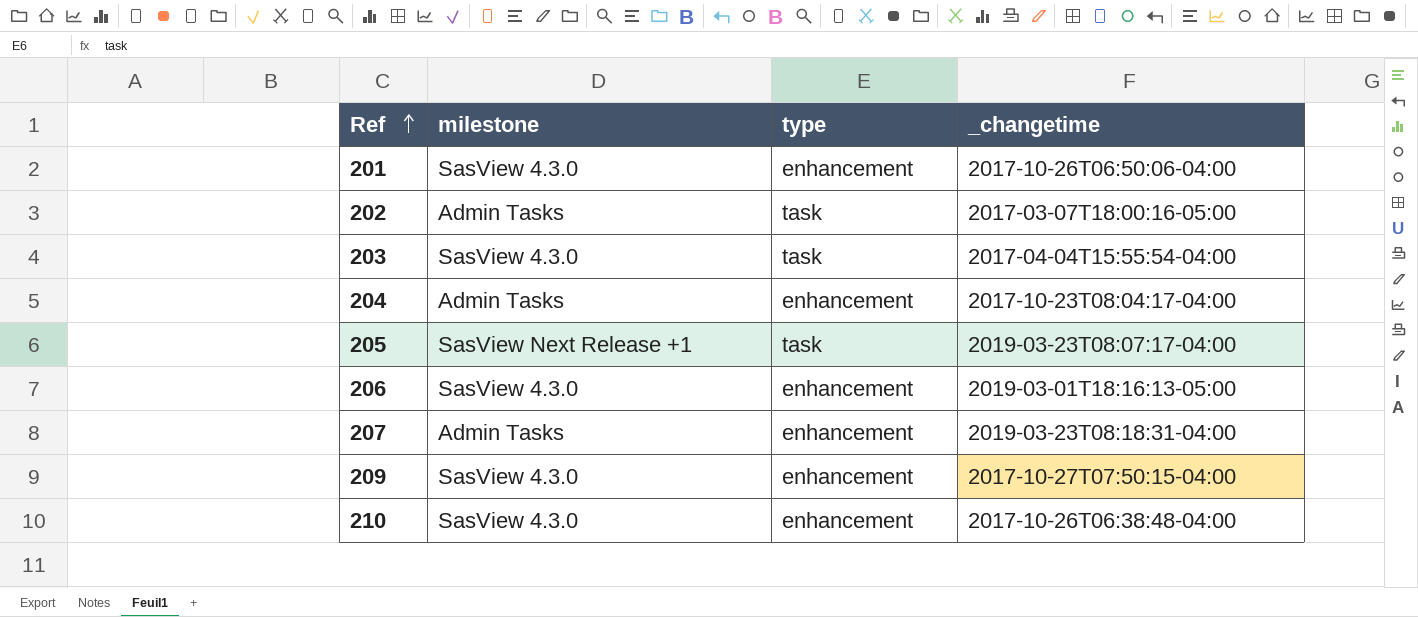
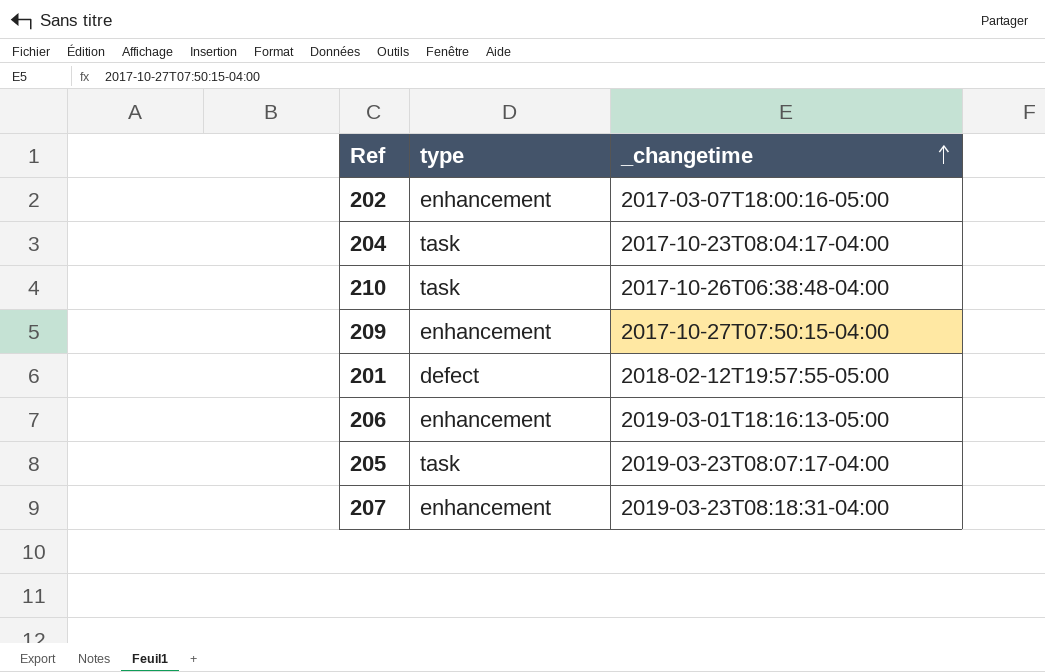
row order: Ref ascending -> _changetime ascending
column milestone | position: 2 -> none
row 203: SasView 4.3.0 | task | 2017-04-04T15:55:54-04:00 -> none
202 | type: task -> enhancement
204 | type: enhancement -> task
210 | type: enhancement -> task
201 | type: enhancement -> defect
201 | _changetime: 2017-10-26T06:50:06-04:00 -> 2018-02-12T19:57:55-05:00

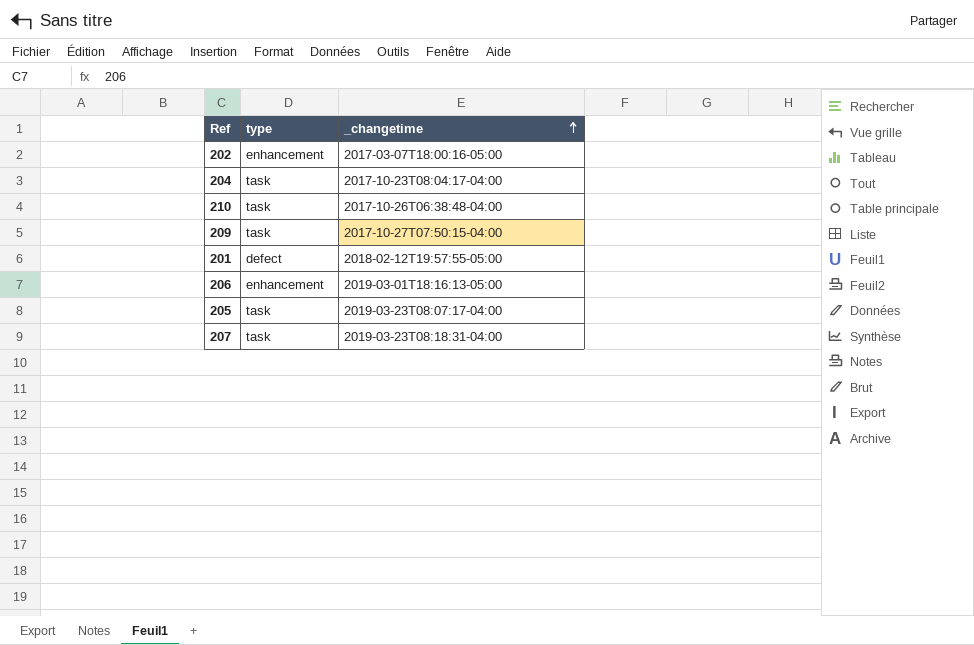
209 | type: enhancement -> task
207 | type: enhancement -> task

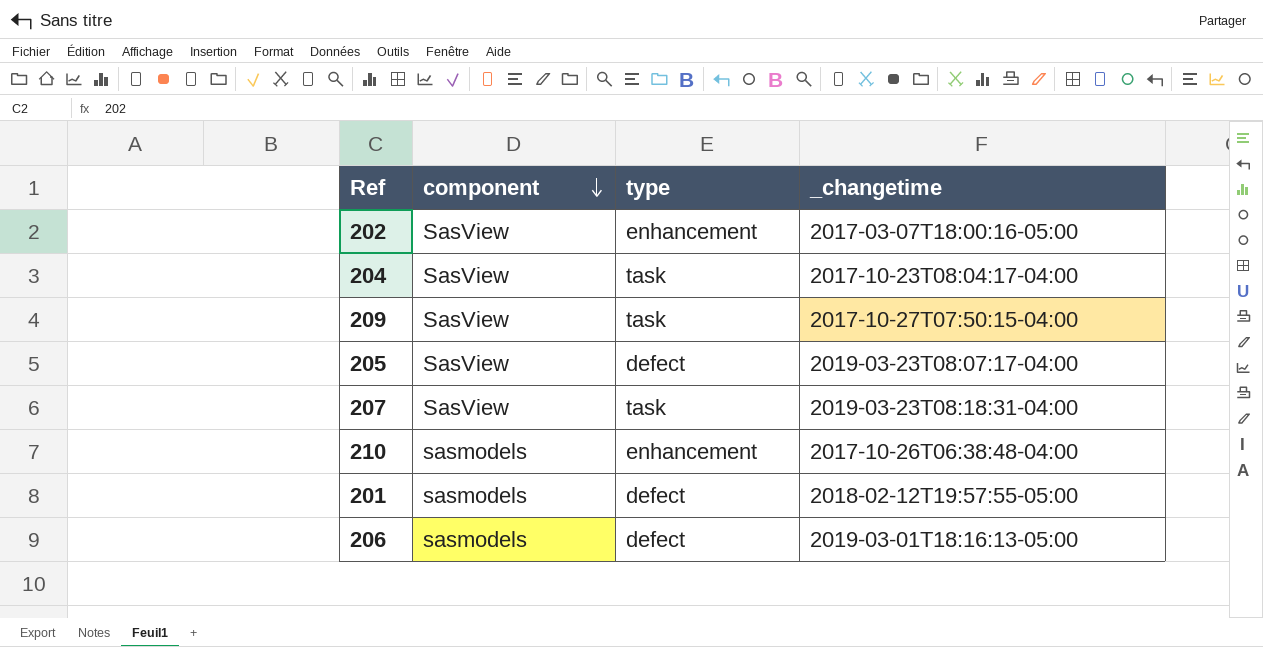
row order: _changetime ascending -> component descending
column component | position: none -> 2
205 | type: task -> defect
210 | type: task -> enhancement
206 | type: enhancement -> defect

